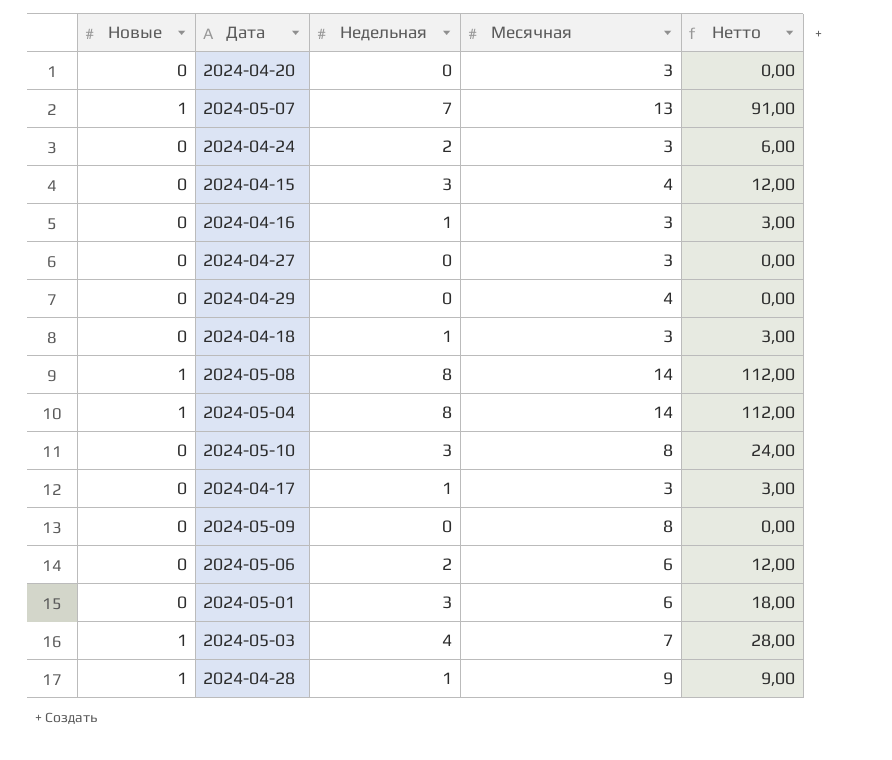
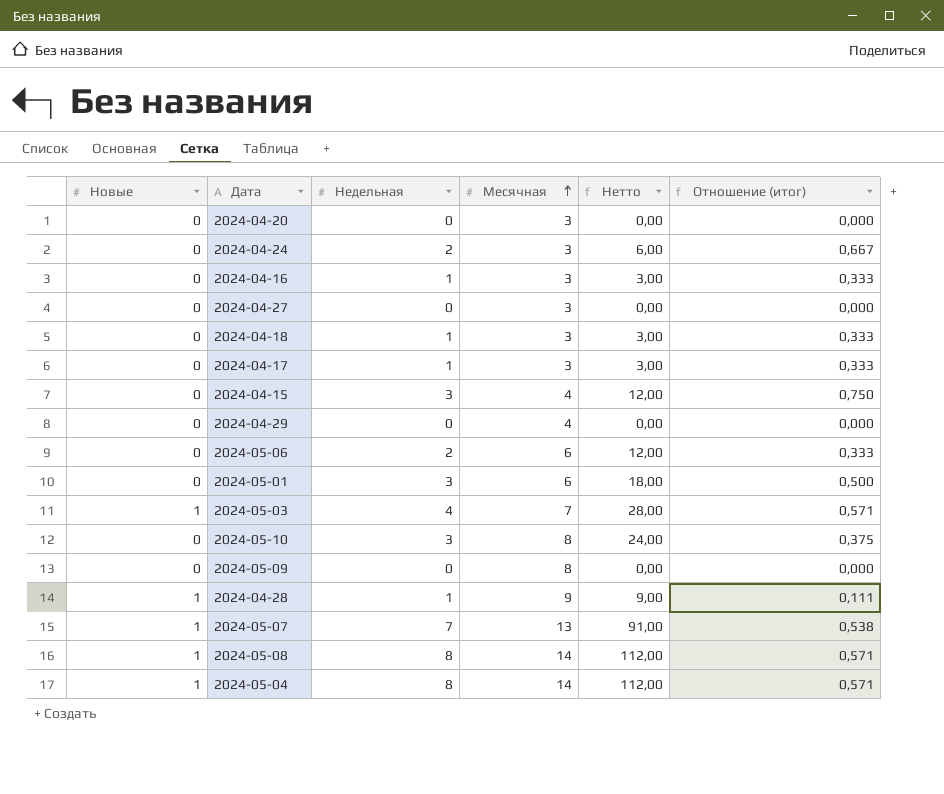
row order: none -> Месячная ascending
column Отношение (итог) | formula: none -> [Недельная] / [Месячная]

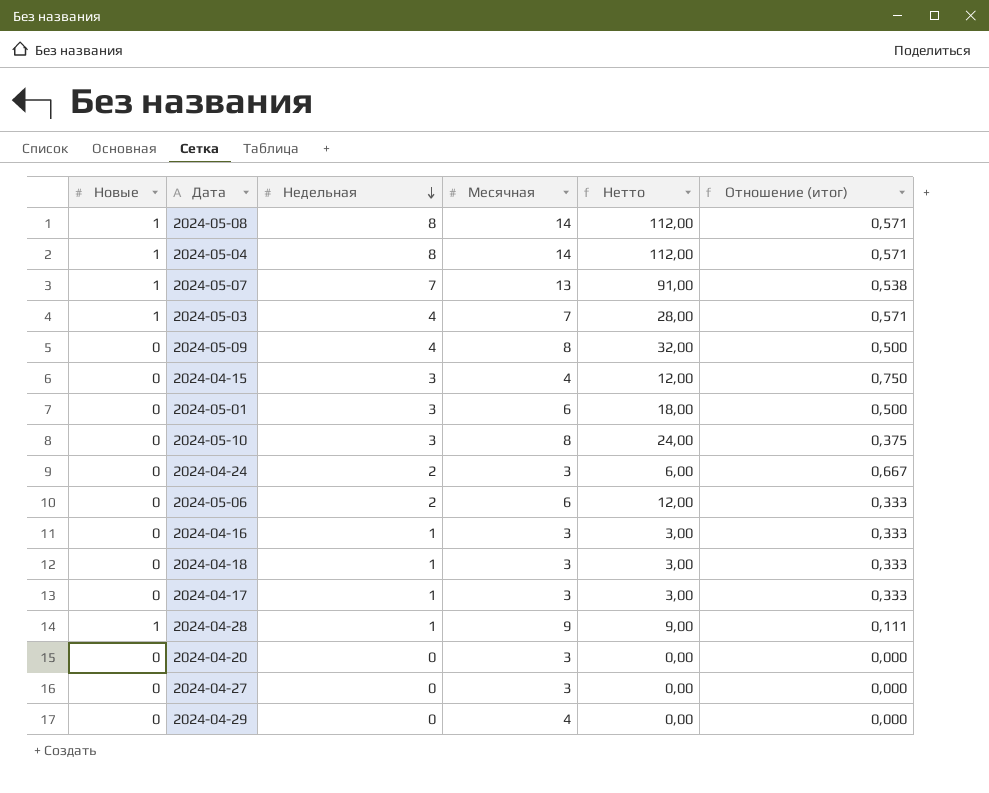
row order: Месячная ascending -> Недельная descending
2024-05-09 | Недельная: 0 -> 4
2024-05-09 | Нетто: 0,00 -> 32,00
2024-05-09 | Отношение (итог): 0,000 -> 0,500

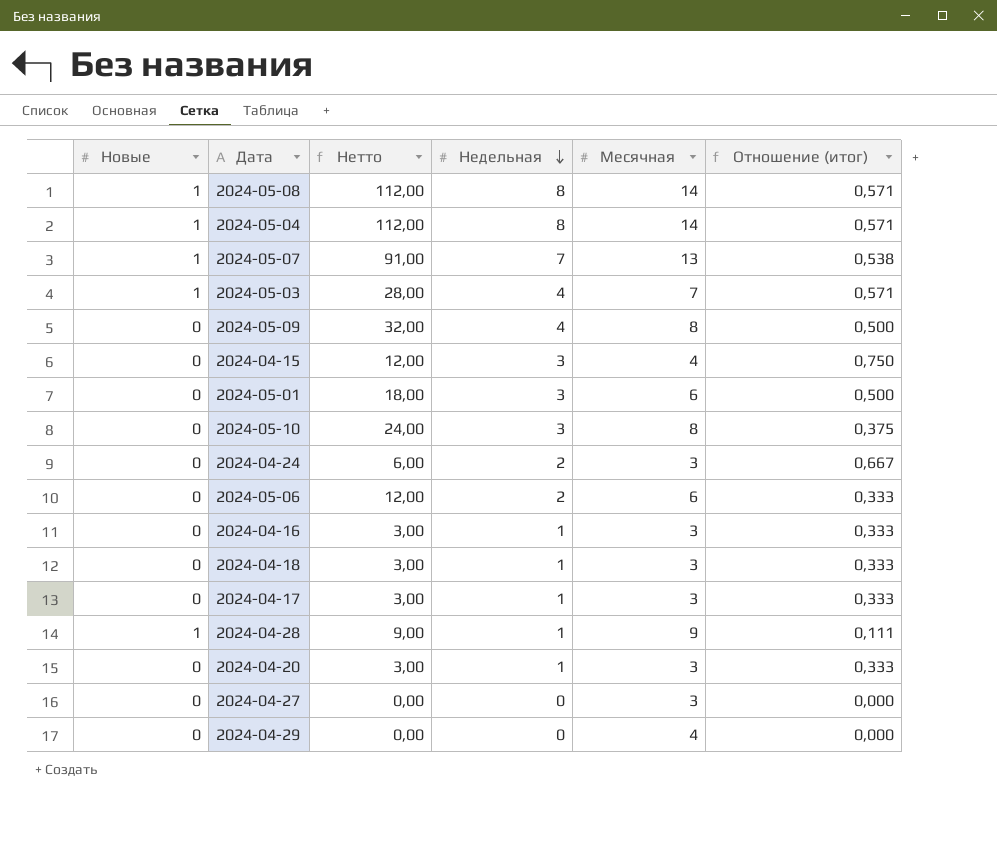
column Нетто | position: 5 -> 3
2024-04-20 | Нетто: 0,00 -> 3,00
2024-04-20 | Недельная: 0 -> 1
2024-04-20 | Отношение (итог): 0,000 -> 0,333

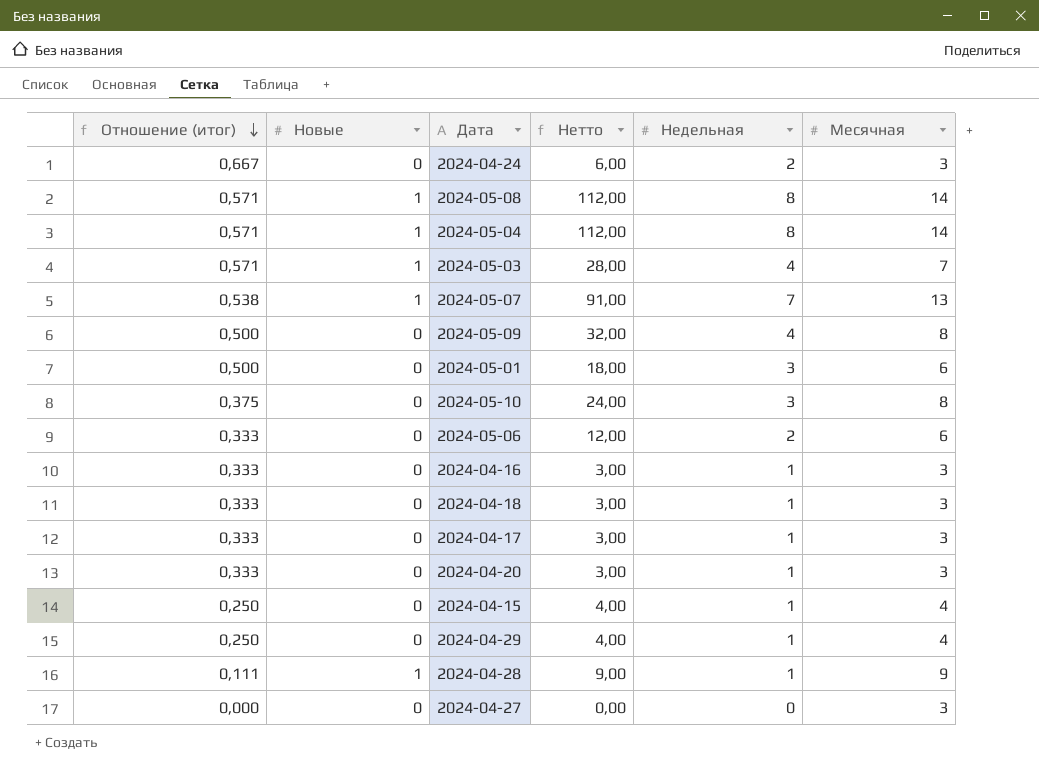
row order: Недельная descending -> Отношение (итог) descending
column Отношение (итог) | position: 6 -> 1
2024-04-15 | Отношение (итог): 0,750 -> 0,250
2024-04-15 | Нетто: 12,00 -> 4,00
2024-04-15 | Недельная: 3 -> 1
2024-04-29 | Отношение (итог): 0,000 -> 0,250
2024-04-29 | Нетто: 0,00 -> 4,00
2024-04-29 | Недельная: 0 -> 1

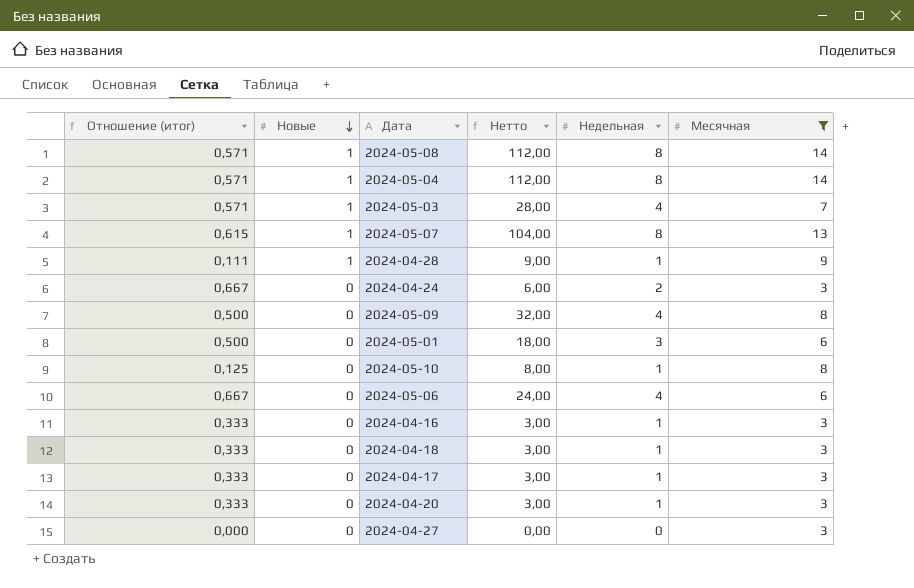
filter: none -> Месячная != 4
row order: Отношение (итог) descending -> Новые descending
2024-05-07 | Отношение (итог): 0,538 -> 0,615
2024-05-07 | Нетто: 91,00 -> 104,00
2024-05-07 | Недельная: 7 -> 8
2024-05-10 | Отношение (итог): 0,375 -> 0,125
2024-05-10 | Нетто: 24,00 -> 8,00
2024-05-10 | Недельная: 3 -> 1
2024-05-06 | Отношение (итог): 0,333 -> 0,667
2024-05-06 | Нетто: 12,00 -> 24,00
2024-05-06 | Недельная: 2 -> 4

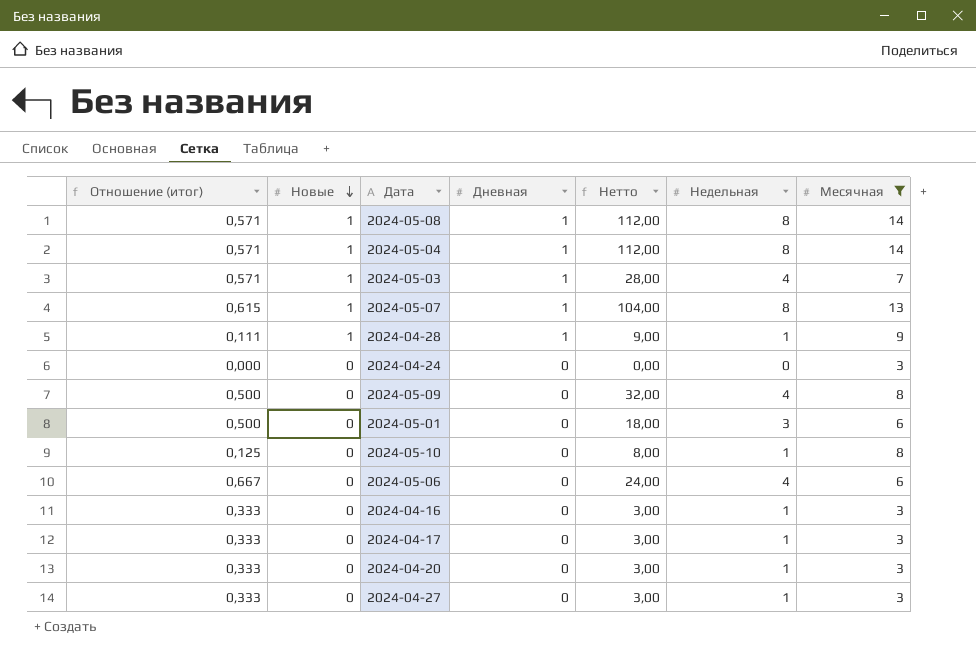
column Дневная | position: none -> 4
row 2024-04-18: 0,333 | 0 | 3,00 | 1 | 3 -> none
2024-04-24 | Отношение (итог): 0,667 -> 0,000
2024-04-24 | Нетто: 6,00 -> 0,00
2024-04-24 | Недельная: 2 -> 0
2024-04-27 | Отношение (итог): 0,000 -> 0,333
2024-04-27 | Нетто: 0,00 -> 3,00
2024-04-27 | Недельная: 0 -> 1

